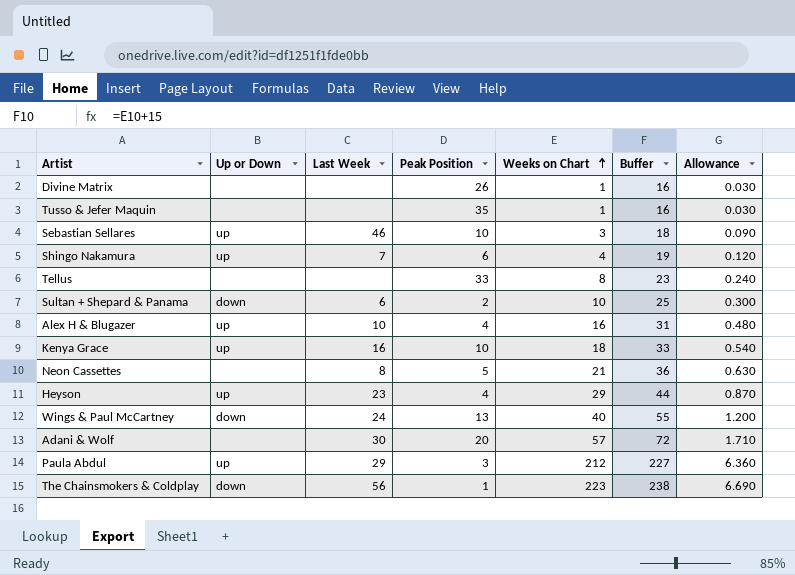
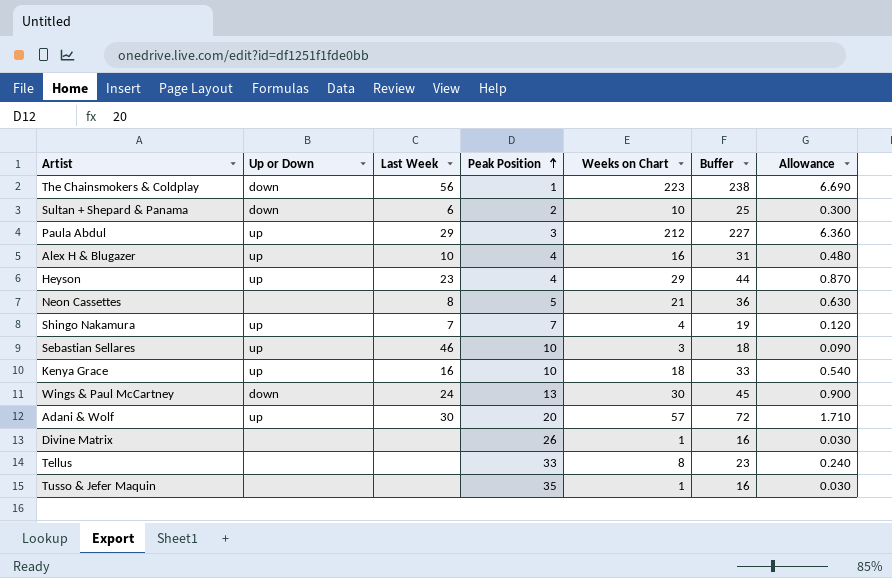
row order: Weeks on Chart ascending -> Peak Position ascending
Shingo Nakamura | Peak Position: 6 -> 7
Wings & Paul McCartney | Weeks on Chart: 40 -> 30
Wings & Paul McCartney | Buffer: 55 -> 45
Wings & Paul McCartney | Allowance: 1.200 -> 0.900
Adani & Wolf | Up or Down: none -> up

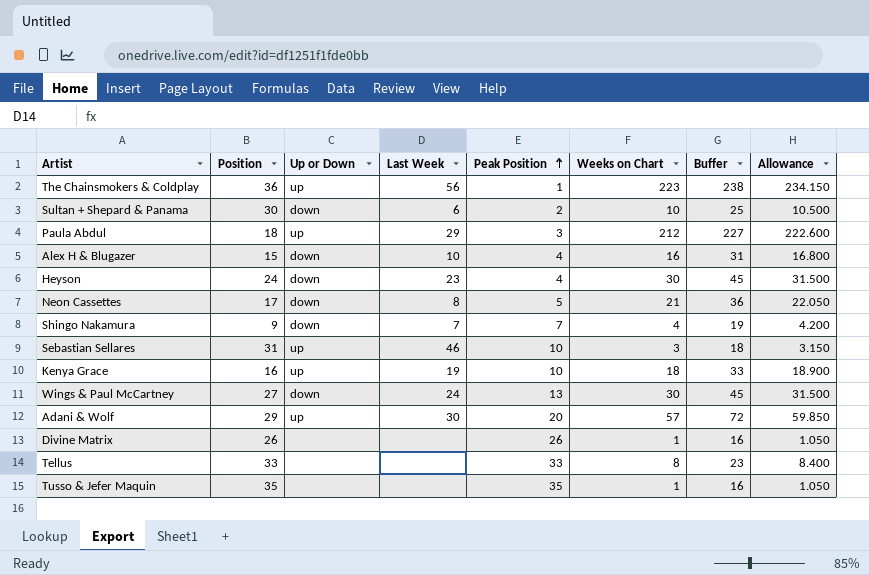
column Position | position: none -> 2
column Allowance | formula: [Weeks on Chart] * 0.03 -> [Weeks on Chart] * 1.05
The Chainsmokers & Coldplay | Up or Down: down -> up
Alex H & Blugazer | Up or Down: up -> down
Heyson | Up or Down: up -> down
Heyson | Weeks on Chart: 29 -> 30
Heyson | Buffer: 44 -> 45
Neon Cassettes | Up or Down: none -> down
Shingo Nakamura | Up or Down: up -> down
Kenya Grace | Last Week: 16 -> 19

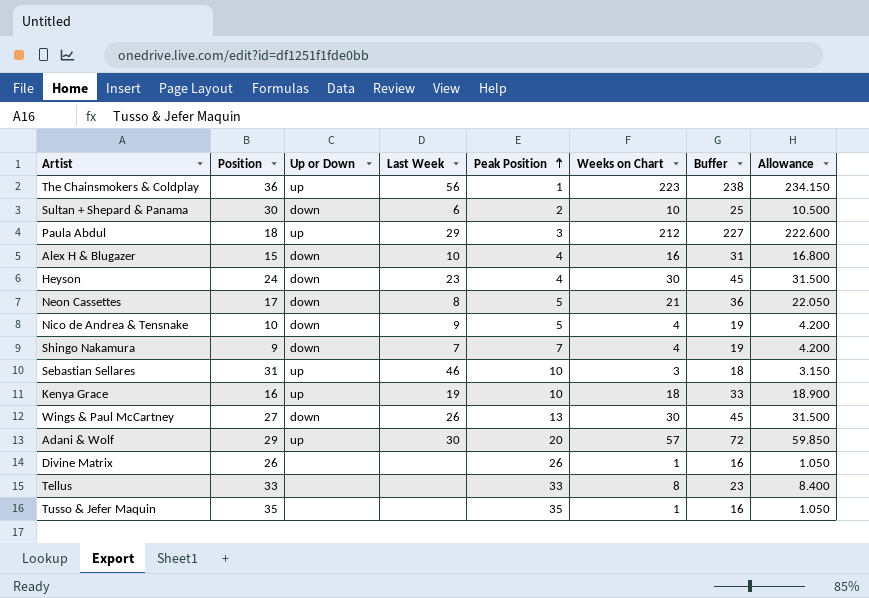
row Nico de Andrea & Tensnake: none -> 10 | down | 9 | 5 | 4 | 19 | 4.200
Wings & Paul McCartney | Last Week: 24 -> 26

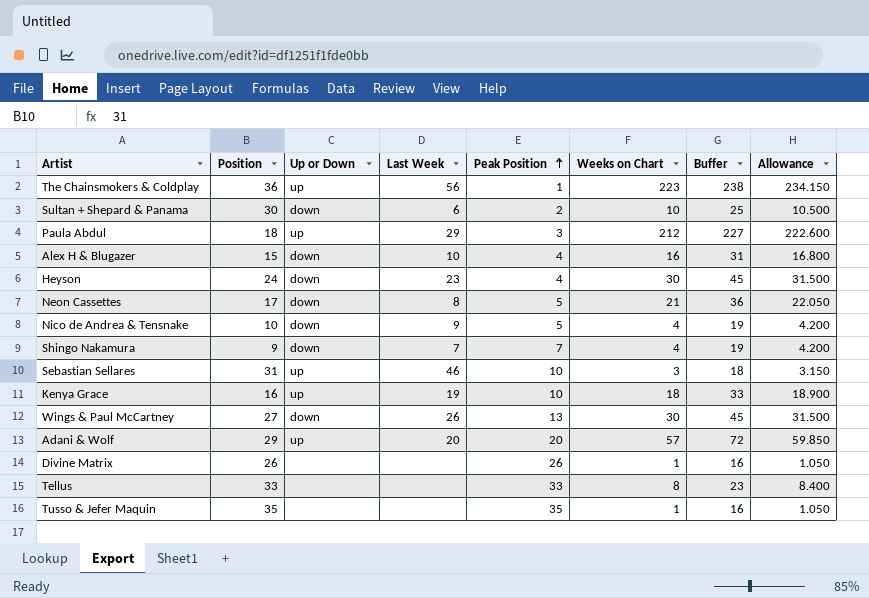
Adani & Wolf | Last Week: 30 -> 20

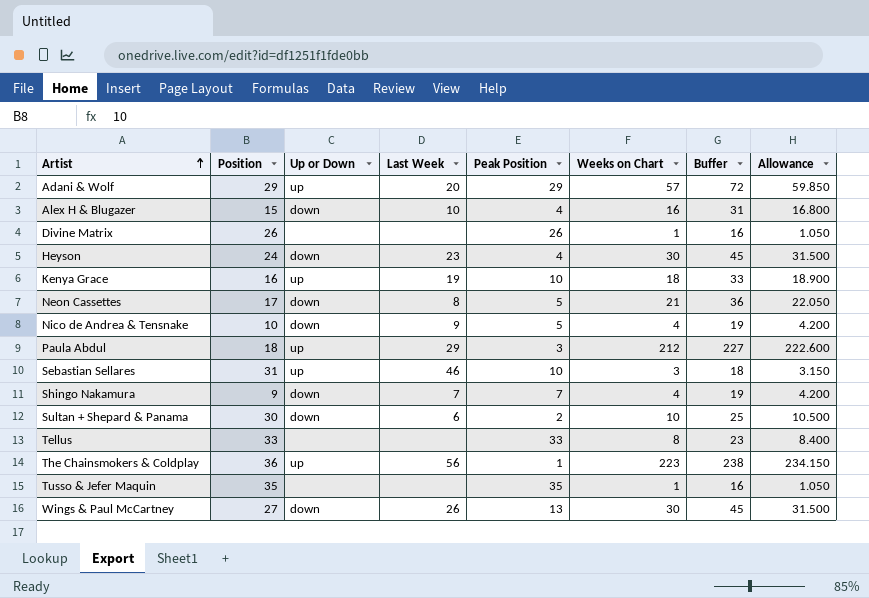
row order: Peak Position ascending -> Artist ascending
Adani & Wolf | Peak Position: 20 -> 29

